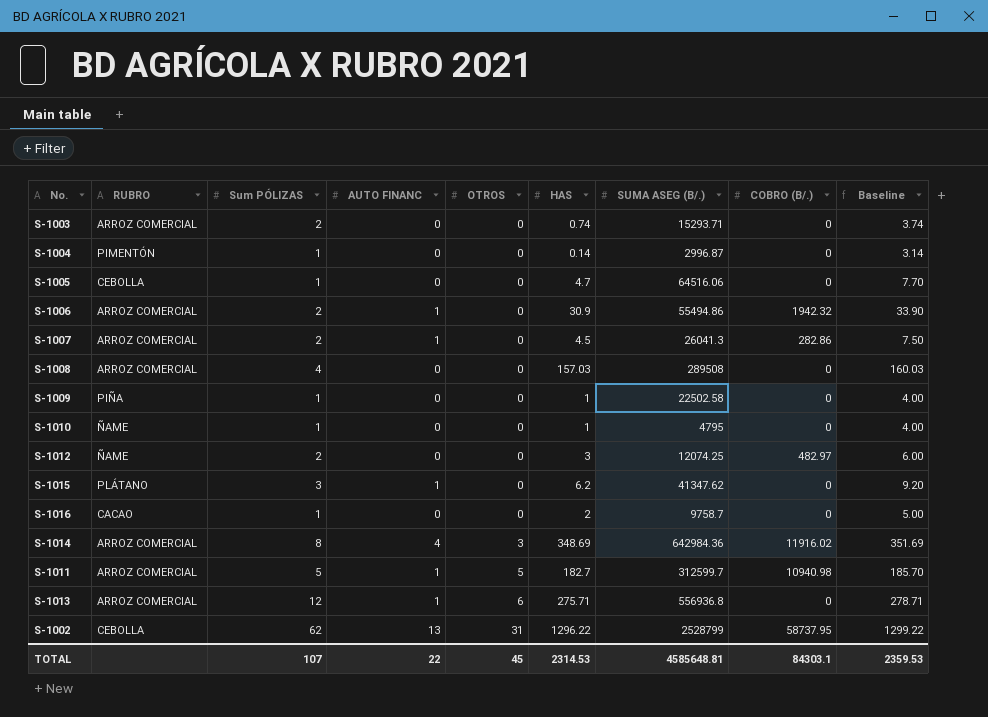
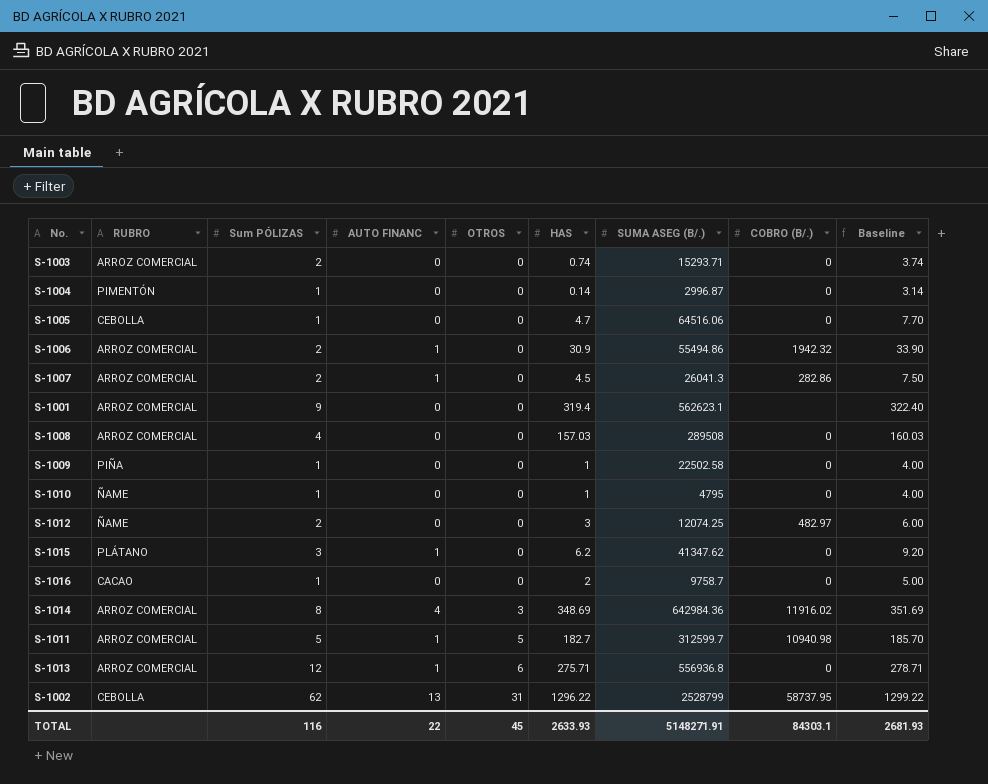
row S-1001: none -> ARROZ COMERCIAL | 9 | 0 | 0 | 319.4 | 562623.1 | none | 322.40
TOTAL | Sum PÓLIZAS: 107 -> 116
TOTAL | HAS: 2314.53 -> 2633.93
TOTAL | SUMA ASEG (B/.): 4585648.81 -> 5148271.91
TOTAL | Baseline: 2359.53 -> 2681.93

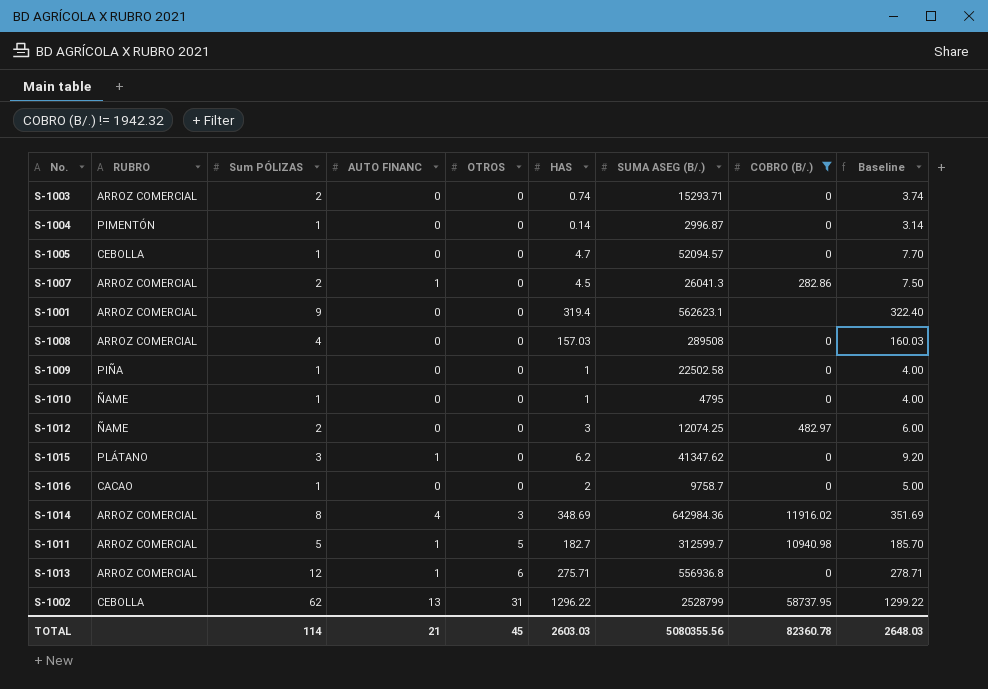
filter: none -> COBRO (B/.) != 1942.32
S-1005 | SUMA ASEG (B/.): 64516.06 -> 52094.57
TOTAL | Sum PÓLIZAS: 116 -> 114
TOTAL | AUTO FINANC: 22 -> 21
TOTAL | HAS: 2633.93 -> 2603.03
TOTAL | SUMA ASEG (B/.): 5148271.91 -> 5080355.56
TOTAL | COBRO (B/.): 84303.1 -> 82360.78
TOTAL | Baseline: 2681.93 -> 2648.03

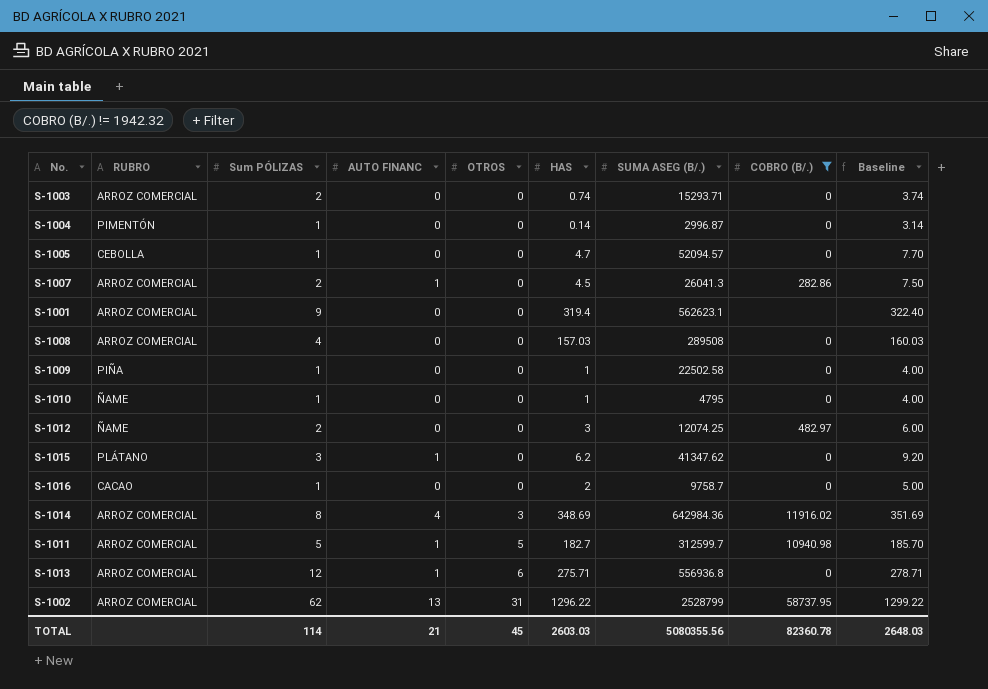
S-1002 | RUBRO: CEBOLLA -> ARROZ COMERCIAL

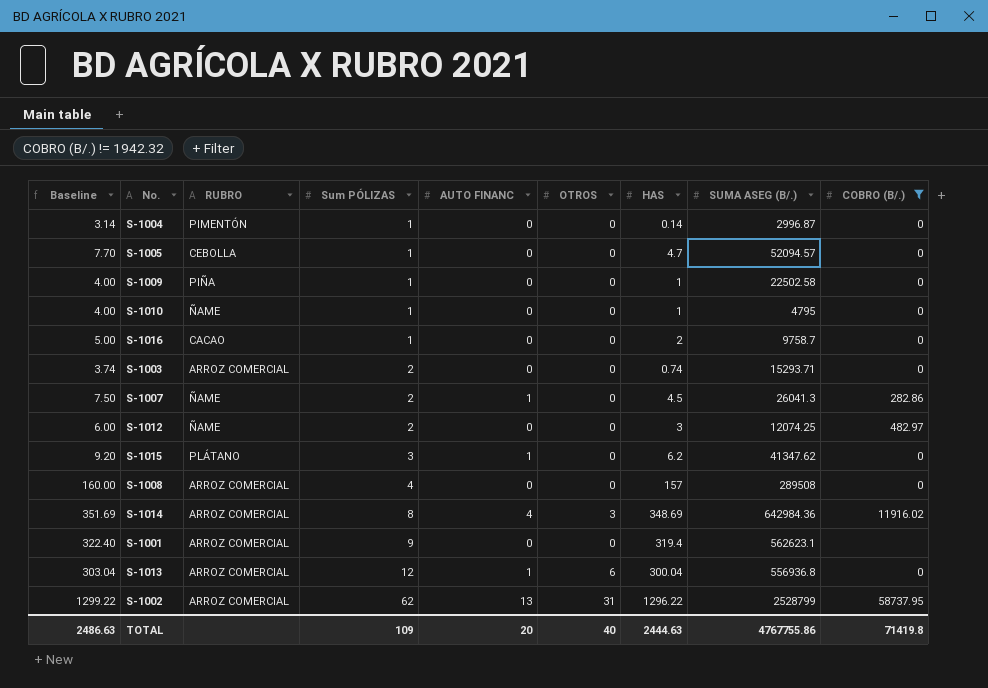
row order: OTROS ascending -> Sum PÓLIZAS ascending
column Baseline | position: 9 -> 1
row S-1011: ARROZ COMERCIAL | 5 | 1 | 5 | 182.7 | 312599.7 | 10940.98 | 185.70 -> none
S-1007 | RUBRO: ARROZ COMERCIAL -> ÑAME
S-1008 | Baseline: 160.03 -> 160.00
S-1008 | HAS: 157.03 -> 157
S-1013 | Baseline: 278.71 -> 303.04
S-1013 | HAS: 275.71 -> 300.04
TOTAL | Baseline: 2648.03 -> 2486.63
TOTAL | Sum PÓLIZAS: 114 -> 109
TOTAL | AUTO FINANC: 21 -> 20
TOTAL | OTROS: 45 -> 40
TOTAL | HAS: 2603.03 -> 2444.63
TOTAL | SUMA ASEG (B/.): 5080355.56 -> 4767755.86
TOTAL | COBRO (B/.): 82360.78 -> 71419.8

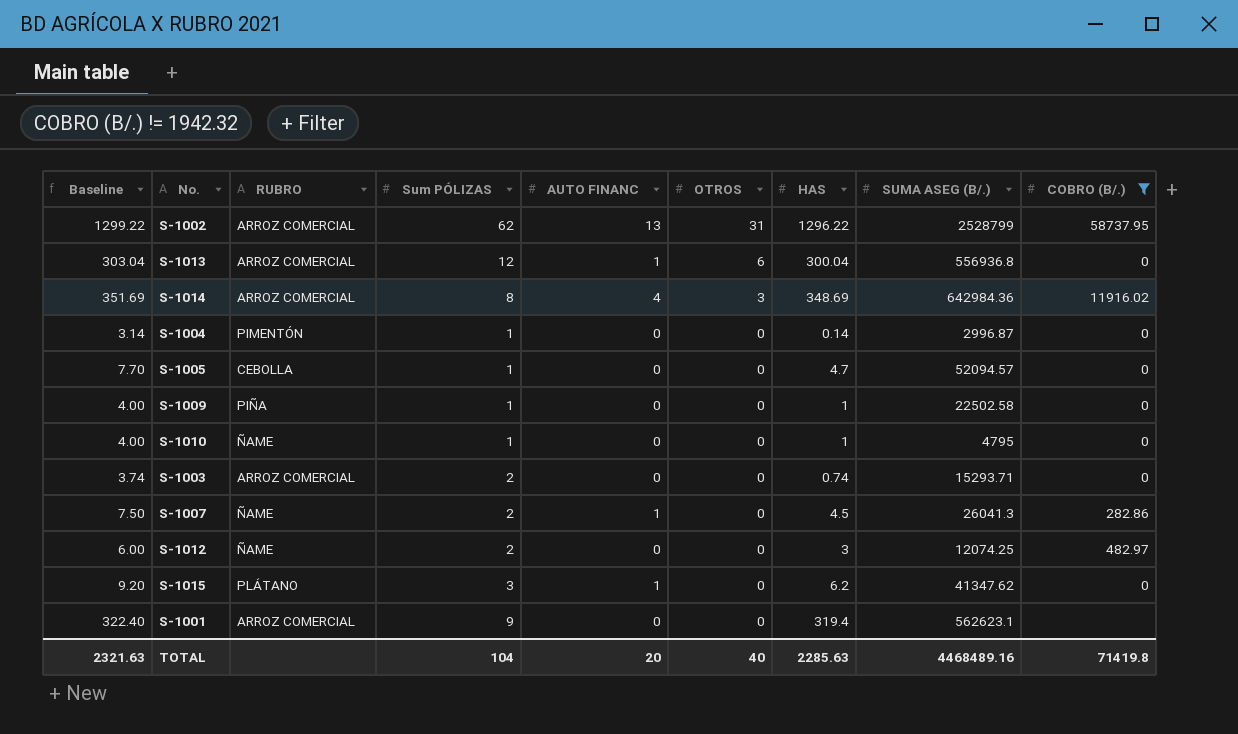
row order: Sum PÓLIZAS ascending -> OTROS descending
row S-1016: 5.00 | CACAO | 1 | 0 | 0 | 2 | 9758.7 | 0 -> none
row S-1008: 160.00 | ARROZ COMERCIAL | 4 | 0 | 0 | 157 | 289508 | 0 -> none
TOTAL | Baseline: 2486.63 -> 2321.63
TOTAL | Sum PÓLIZAS: 109 -> 104
TOTAL | HAS: 2444.63 -> 2285.63
TOTAL | SUMA ASEG (B/.): 4767755.86 -> 4468489.16

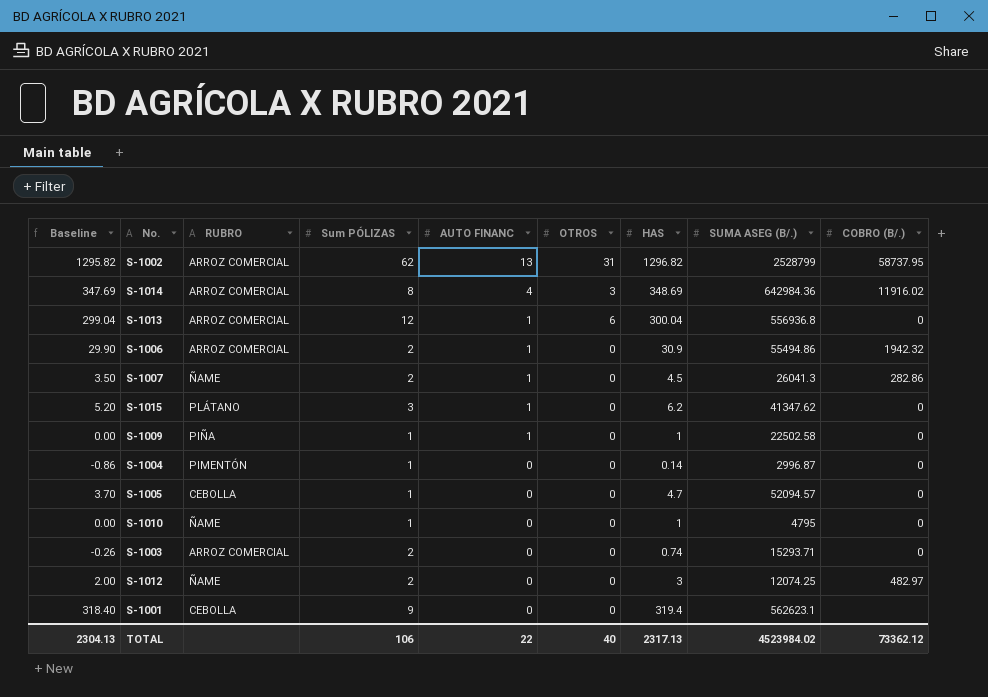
filter: COBRO (B/.) != 1942.32 -> none
row order: OTROS descending -> AUTO FINANC descending
column Baseline | formula: [HAS] + 3 -> [HAS] - 1
S-1002 | HAS: 1296.22 -> 1296.82
S-1009 | AUTO FINANC: 0 -> 1
S-1001 | RUBRO: ARROZ COMERCIAL -> CEBOLLA
TOTAL | Baseline: 2321.63 -> 2304.13
TOTAL | Sum PÓLIZAS: 104 -> 106
TOTAL | AUTO FINANC: 20 -> 22
TOTAL | HAS: 2285.63 -> 2317.13
TOTAL | SUMA ASEG (B/.): 4468489.16 -> 4523984.02
TOTAL | COBRO (B/.): 71419.8 -> 73362.12

